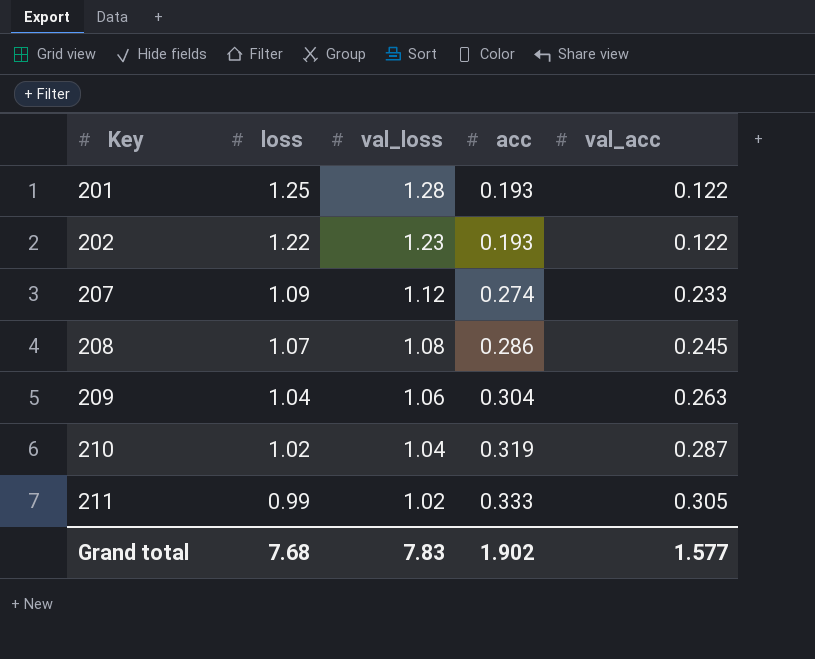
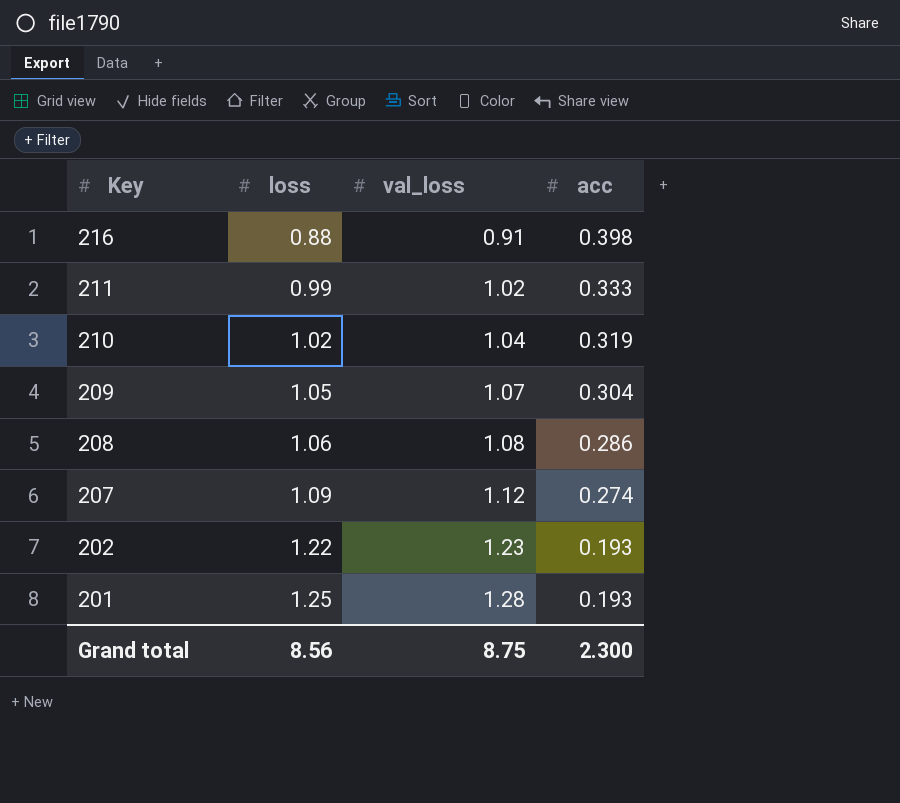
row order: Key ascending -> Key descending
column val_acc | position: 5 -> none
row 216: none -> 0.88 | 0.91 | 0.398
209 | loss: 1.04 -> 1.05
209 | val_loss: 1.06 -> 1.07
208 | loss: 1.07 -> 1.06
Grand total | loss: 7.68 -> 8.56
Grand total | val_loss: 7.83 -> 8.75
Grand total | acc: 1.902 -> 2.300

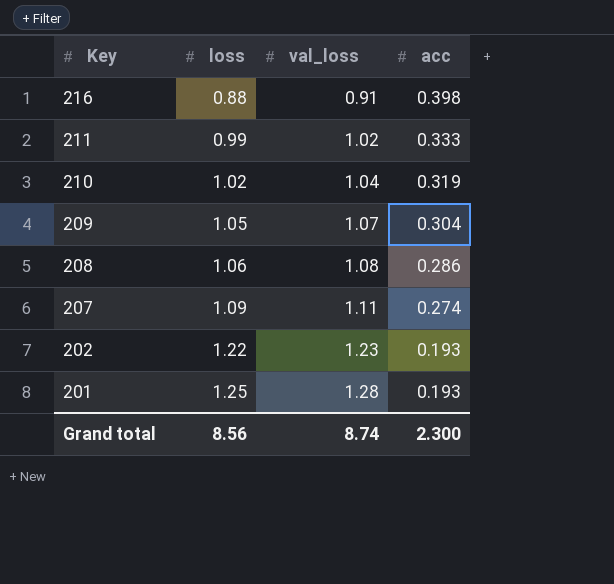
207 | val_loss: 1.12 -> 1.11
Grand total | val_loss: 8.75 -> 8.74

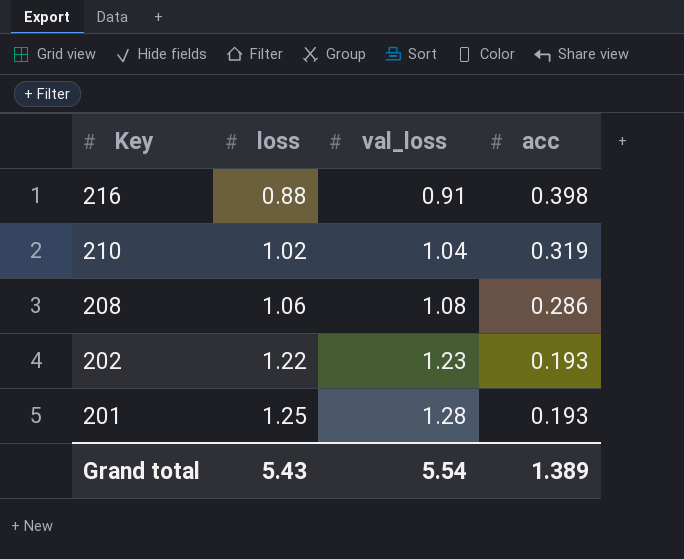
row 211: 0.99 | 1.02 | 0.333 -> none
row 209: 1.05 | 1.07 | 0.304 -> none
row 207: 1.09 | 1.11 | 0.274 -> none
Grand total | loss: 8.56 -> 5.43
Grand total | val_loss: 8.74 -> 5.54
Grand total | acc: 2.300 -> 1.389

